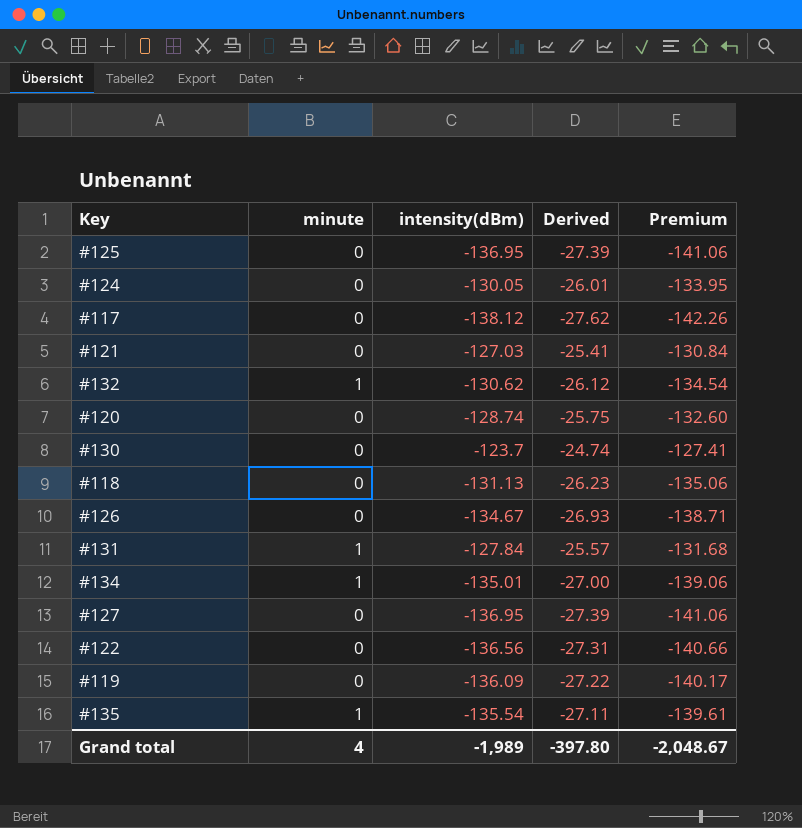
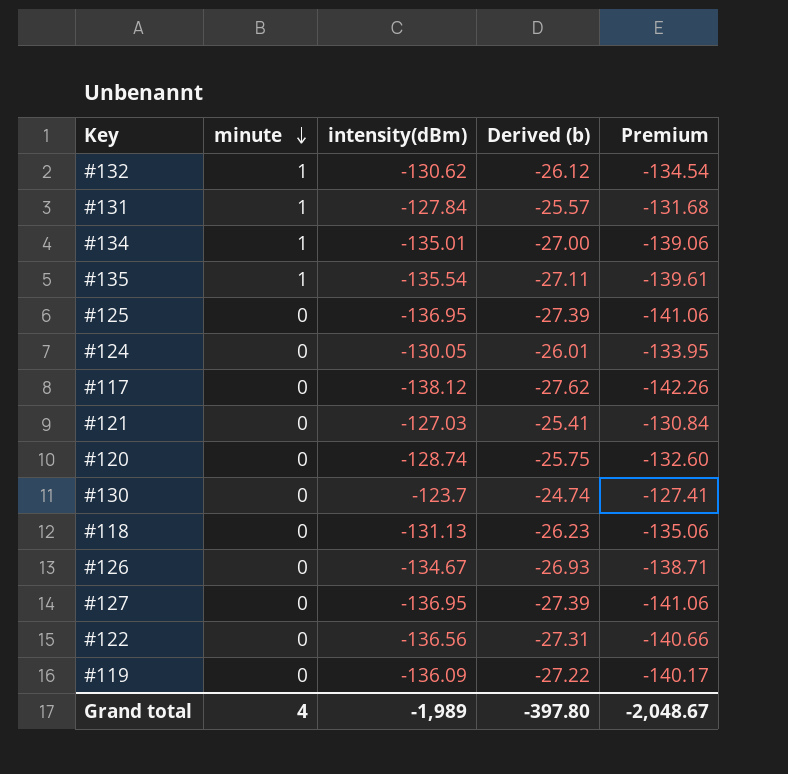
row order: none -> minute descending
column name: Derived -> Derived (b)

